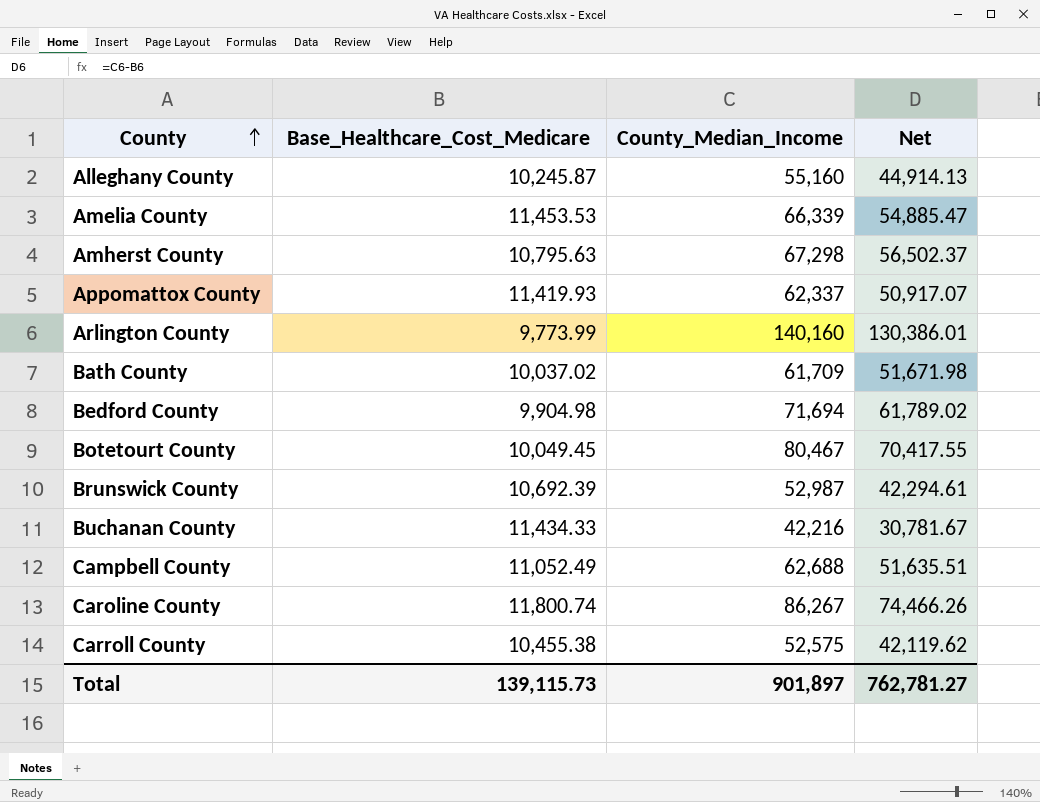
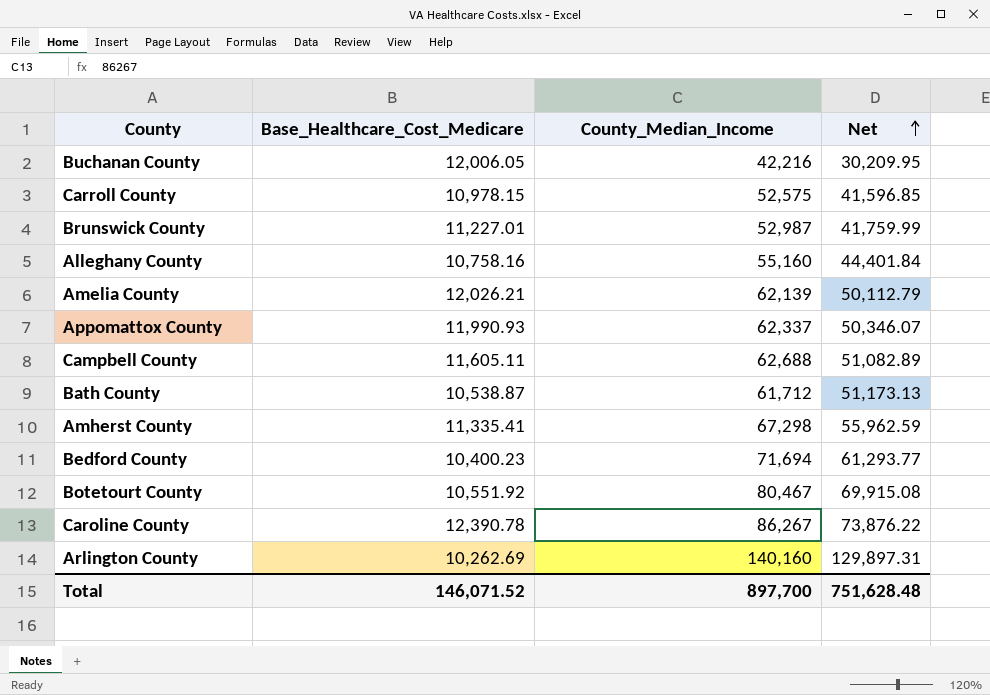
row order: County ascending -> Net ascending
Buchanan County | Base_Healthcare_Cost_Medicare: 11,434.33 -> 12,006.05
Buchanan County | Net: 30,781.67 -> 30,209.95
Carroll County | Base_Healthcare_Cost_Medicare: 10,455.38 -> 10,978.15
Carroll County | Net: 42,119.62 -> 41,596.85
Brunswick County | Base_Healthcare_Cost_Medicare: 10,692.39 -> 11,227.01
Brunswick County | Net: 42,294.61 -> 41,759.99
Alleghany County | Base_Healthcare_Cost_Medicare: 10,245.87 -> 10,758.16
Alleghany County | Net: 44,914.13 -> 44,401.84
Amelia County | Base_Healthcare_Cost_Medicare: 11,453.53 -> 12,026.21
Amelia County | County_Median_Income: 66,339 -> 62,139
Amelia County | Net: 54,885.47 -> 50,112.79
Appomattox County | Base_Healthcare_Cost_Medicare: 11,419.93 -> 11,990.93
Appomattox County | Net: 50,917.07 -> 50,346.07
Campbell County | Base_Healthcare_Cost_Medicare: 11,052.49 -> 11,605.11
Campbell County | Net: 51,635.51 -> 51,082.89
Bath County | Base_Healthcare_Cost_Medicare: 10,037.02 -> 10,538.87
Bath County | County_Median_Income: 61,709 -> 61,712
Bath County | Net: 51,671.98 -> 51,173.13
Amherst County | Base_Healthcare_Cost_Medicare: 10,795.63 -> 11,335.41
Amherst County | Net: 56,502.37 -> 55,962.59
Bedford County | Base_Healthcare_Cost_Medicare: 9,904.98 -> 10,400.23
Bedford County | Net: 61,789.02 -> 61,293.77
Botetourt County | Base_Healthcare_Cost_Medicare: 10,049.45 -> 10,551.92
Botetourt County | Net: 70,417.55 -> 69,915.08
Caroline County | Base_Healthcare_Cost_Medicare: 11,800.74 -> 12,390.78
Caroline County | Net: 74,466.26 -> 73,876.22
Arlington County | Base_Healthcare_Cost_Medicare: 9,773.99 -> 10,262.69
Arlington County | Net: 130,386.01 -> 129,897.31
Total | Base_Healthcare_Cost_Medicare: 139,115.73 -> 146,071.52
Total | County_Median_Income: 901,897 -> 897,700
Total | Net: 762,781.27 -> 751,628.48

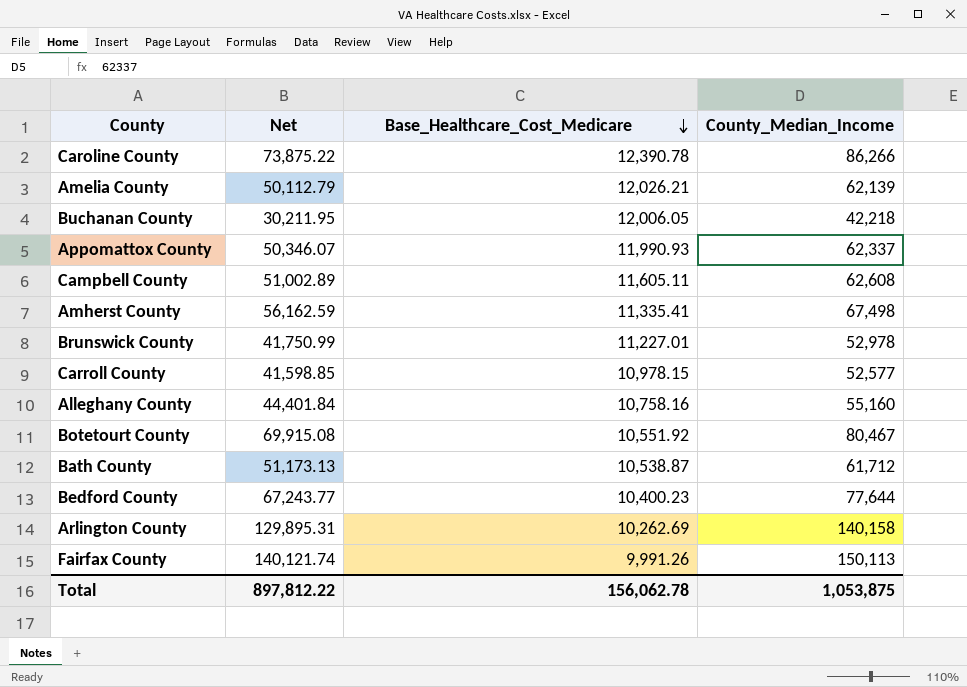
row order: Net ascending -> Base_Healthcare_Cost_Medicare descending
column Net | position: 4 -> 2
Caroline County | Net: 73,876.22 -> 73,875.22
Caroline County | County_Median_Income: 86,267 -> 86,266
Buchanan County | Net: 30,209.95 -> 30,211.95
Buchanan County | County_Median_Income: 42,216 -> 42,218
Campbell County | Net: 51,082.89 -> 51,002.89
Campbell County | County_Median_Income: 62,688 -> 62,608
Amherst County | Net: 55,962.59 -> 56,162.59
Amherst County | County_Median_Income: 67,298 -> 67,498
Brunswick County | Net: 41,759.99 -> 41,750.99
Brunswick County | County_Median_Income: 52,987 -> 52,978
Carroll County | Net: 41,596.85 -> 41,598.85
Carroll County | County_Median_Income: 52,575 -> 52,577
Bedford County | Net: 61,293.77 -> 67,243.77
Bedford County | County_Median_Income: 71,694 -> 77,644
Arlington County | Net: 129,897.31 -> 129,895.31
Arlington County | County_Median_Income: 140,160 -> 140,158
row Fairfax County: none -> 140,121.74 | 9,991.26 | 150,113
Total | Net: 751,628.48 -> 897,812.22
Total | Base_Healthcare_Cost_Medicare: 146,071.52 -> 156,062.78
Total | County_Median_Income: 897,700 -> 1,053,875

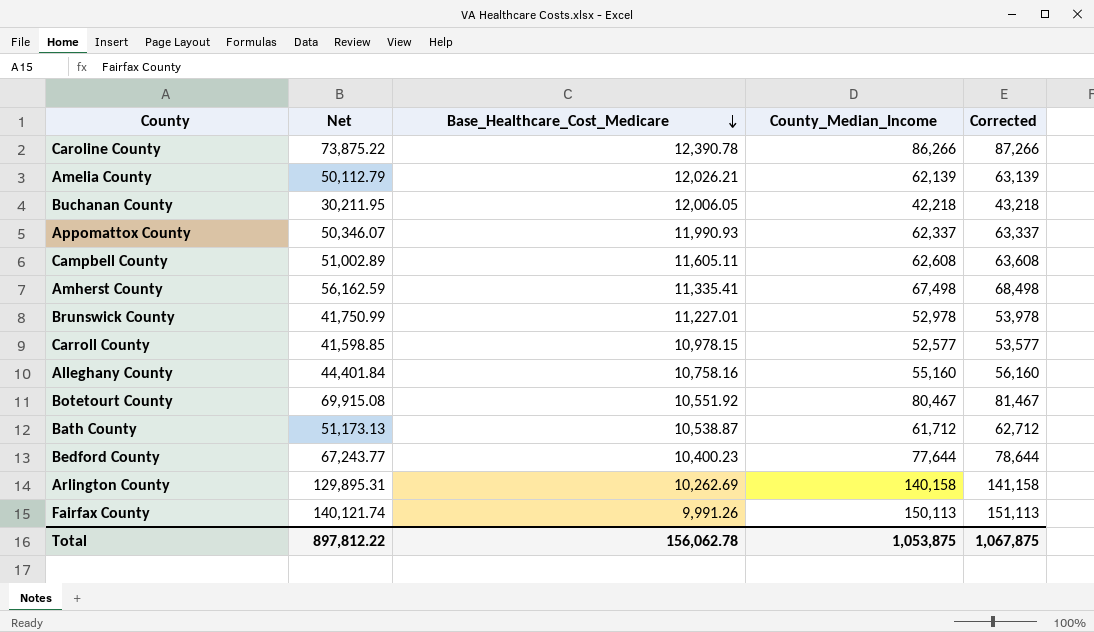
column Corrected | formula: none -> [County_Median_Income] + 1000

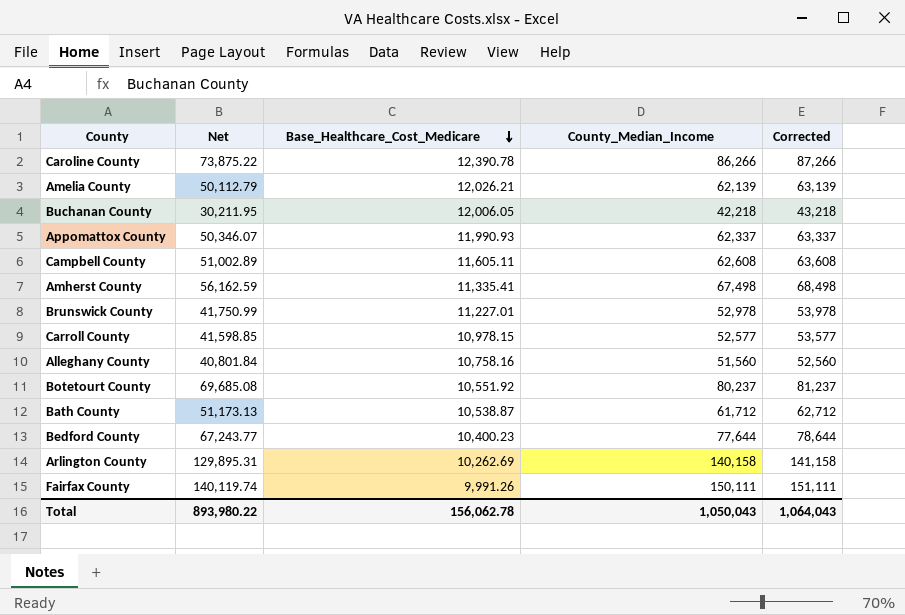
Alleghany County | Net: 44,401.84 -> 40,801.84
Alleghany County | County_Median_Income: 55,160 -> 51,560
Alleghany County | Corrected: 56,160 -> 52,560
Botetourt County | Net: 69,915.08 -> 69,685.08
Botetourt County | County_Median_Income: 80,467 -> 80,237
Botetourt County | Corrected: 81,467 -> 81,237
Fairfax County | Net: 140,121.74 -> 140,119.74
Fairfax County | County_Median_Income: 150,113 -> 150,111
Fairfax County | Corrected: 151,113 -> 151,111
Total | Net: 897,812.22 -> 893,980.22
Total | County_Median_Income: 1,053,875 -> 1,050,043
Total | Corrected: 1,067,875 -> 1,064,043

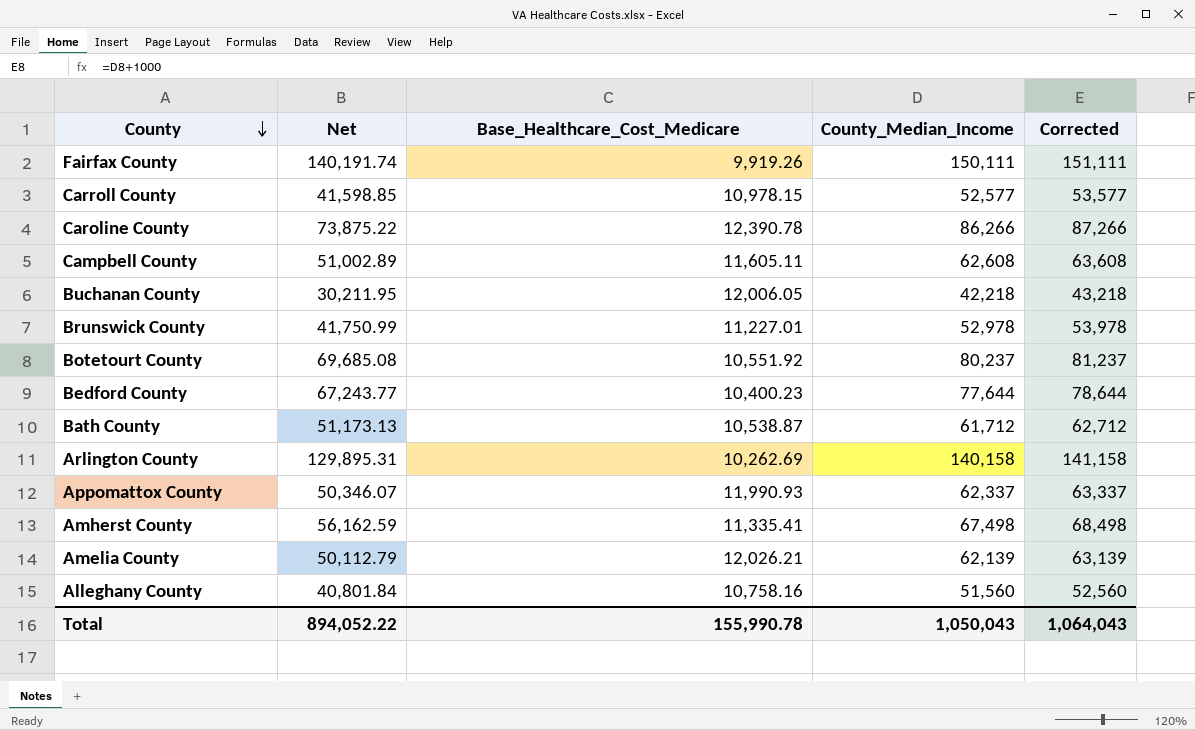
row order: Base_Healthcare_Cost_Medicare descending -> County descending
Fairfax County | Net: 140,119.74 -> 140,191.74
Fairfax County | Base_Healthcare_Cost_Medicare: 9,991.26 -> 9,919.26
Total | Net: 893,980.22 -> 894,052.22
Total | Base_Healthcare_Cost_Medicare: 156,062.78 -> 155,990.78

